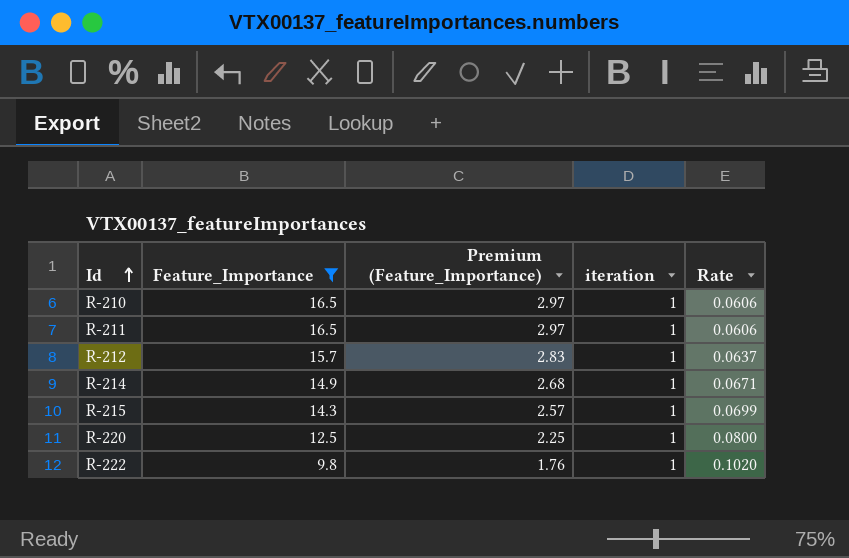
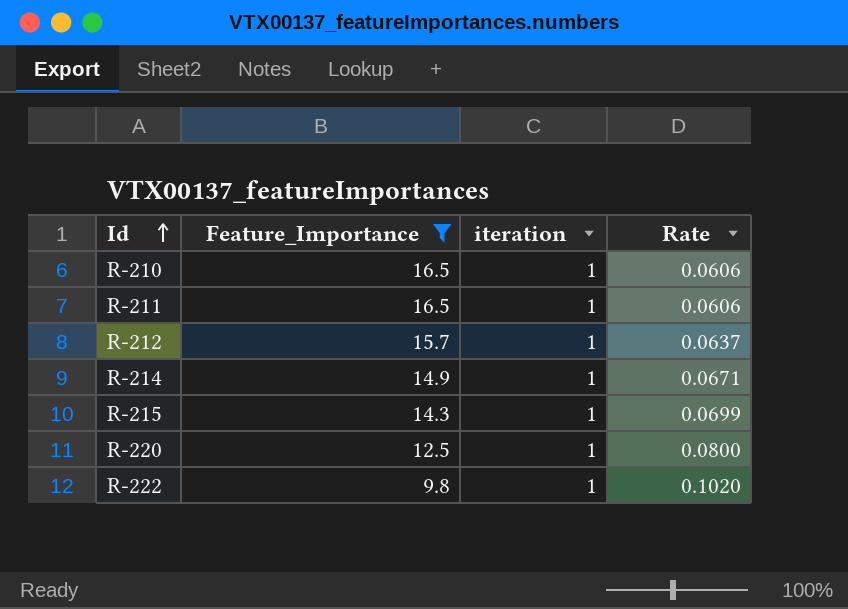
column Premium (Feature_Importance) | formula: [Feature_Importance] * 0.18 -> none

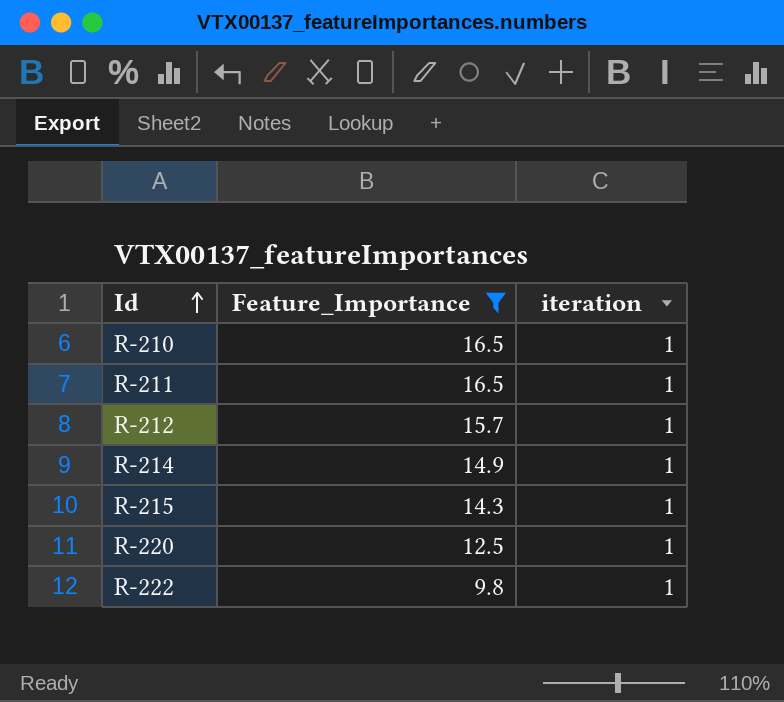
column Rate | formula: [iteration] / [Feature_Importance] -> none

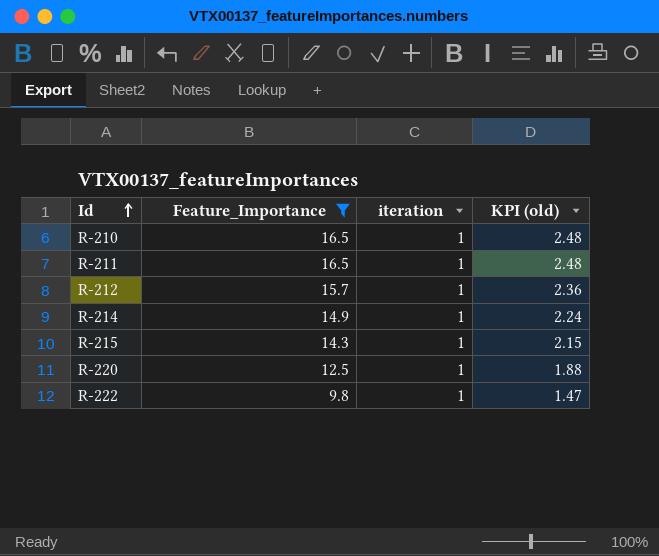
column KPI (old) | formula: none -> [Feature_Importance] * 0.15

